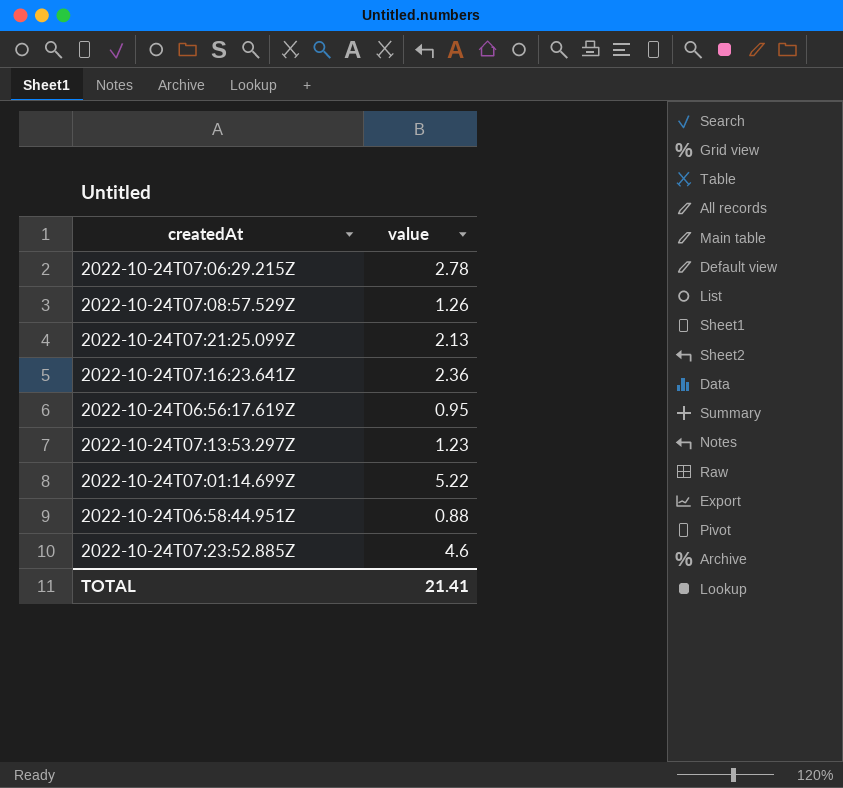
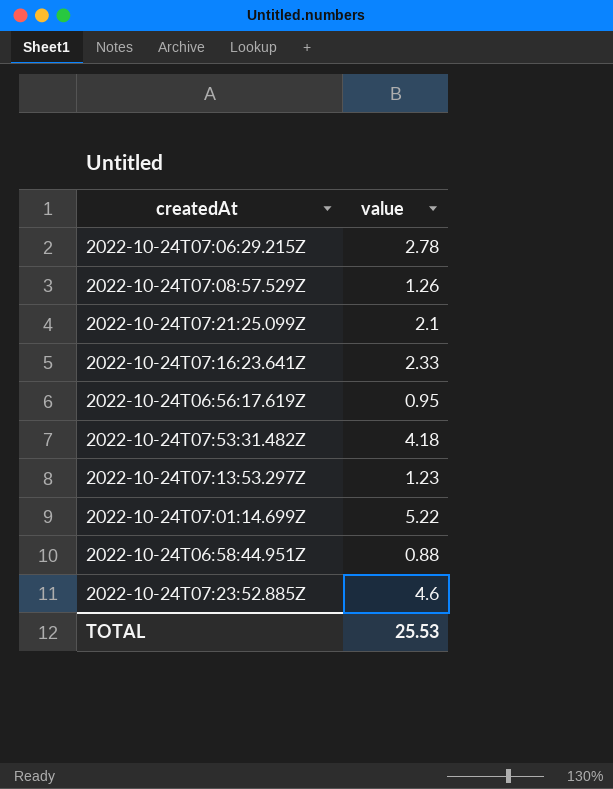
2022-10-24T07:21:25.099Z | value: 2.13 -> 2.1
2022-10-24T07:16:23.641Z | value: 2.36 -> 2.33
row 2022-10-24T07:53:31.482Z: none -> 4.18
TOTAL | value: 21.41 -> 25.53

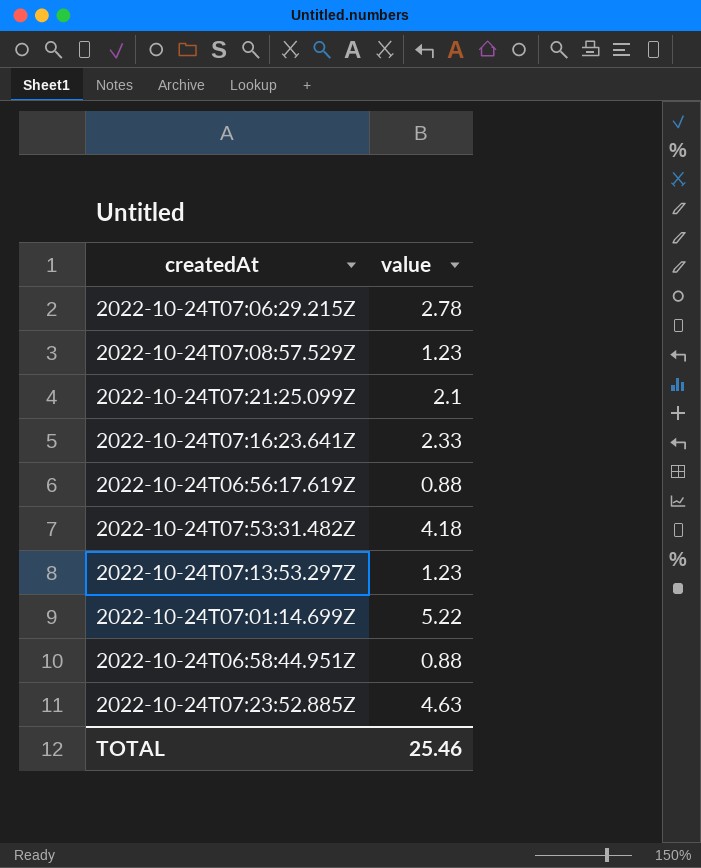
2022-10-24T07:08:57.529Z | value: 1.26 -> 1.23
2022-10-24T06:56:17.619Z | value: 0.95 -> 0.88
2022-10-24T07:23:52.885Z | value: 4.6 -> 4.63
TOTAL | value: 25.53 -> 25.46

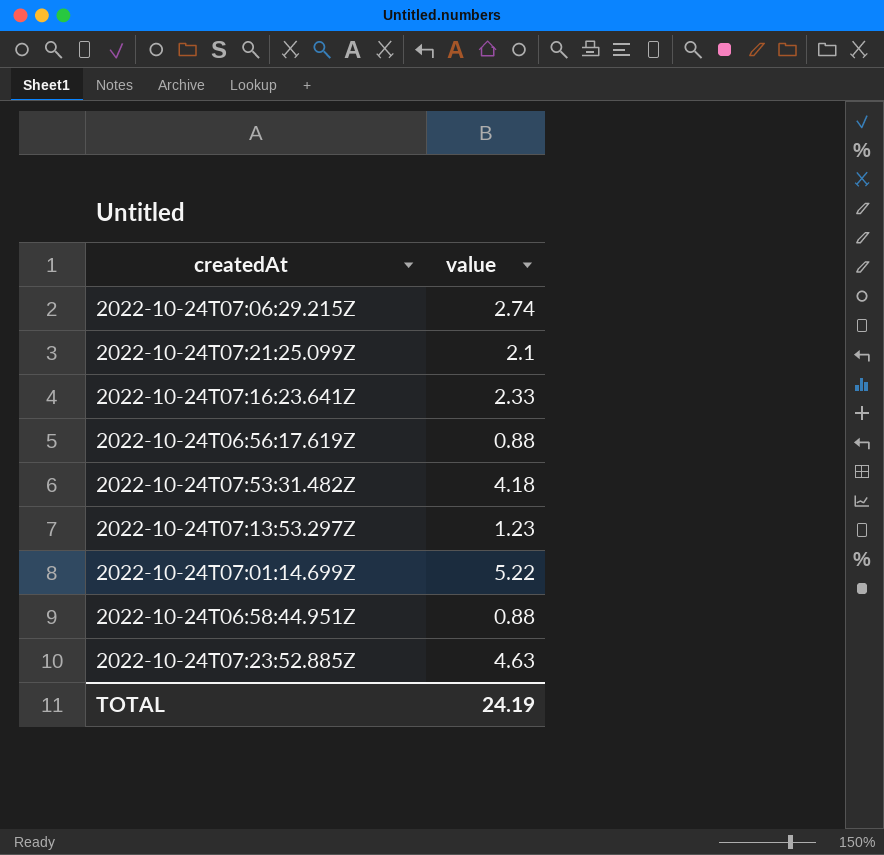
row 2022-10-24T07:08:57.529Z: 1.23 -> none
2022-10-24T07:06:29.215Z | value: 2.78 -> 2.74
TOTAL | value: 25.46 -> 24.19

